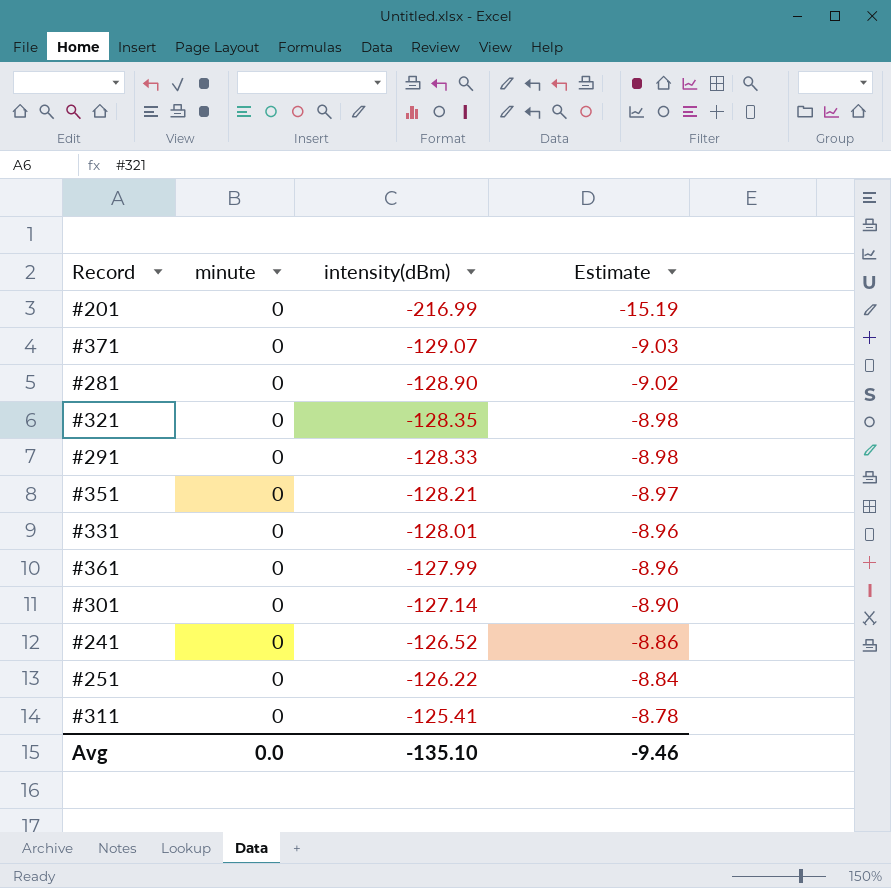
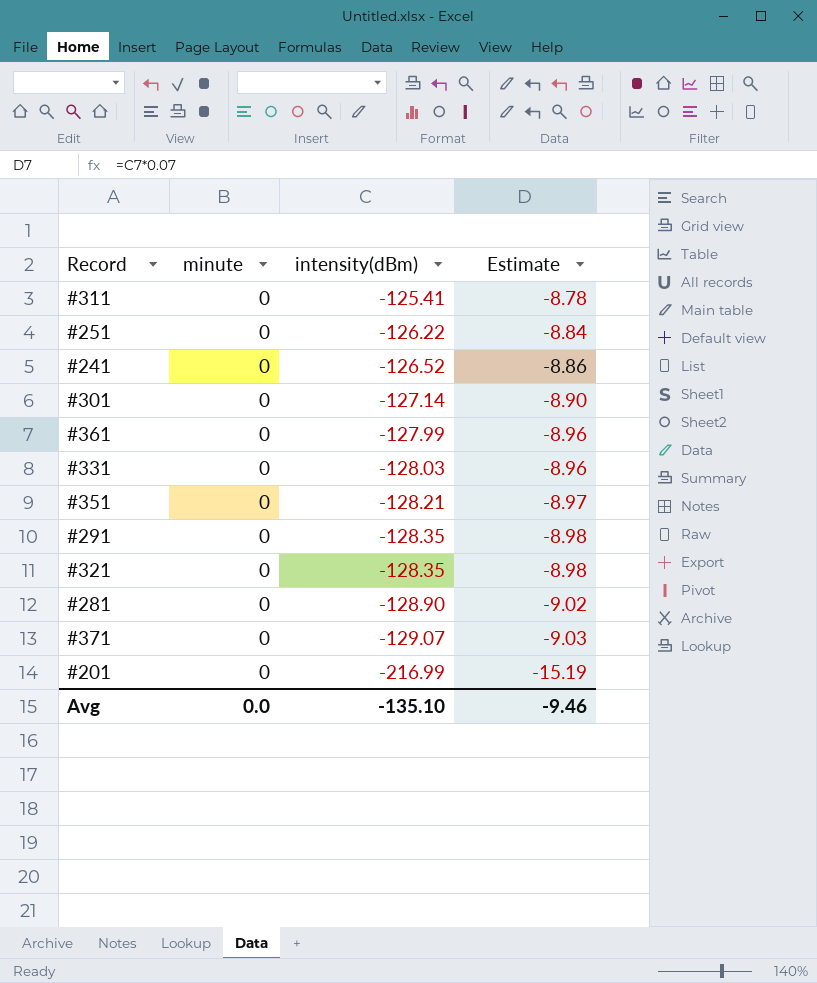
row order: intensity(dBm) ascending -> intensity(dBm) descending
#331 | intensity(dBm): -128.01 -> -128.03
#291 | intensity(dBm): -128.33 -> -128.35

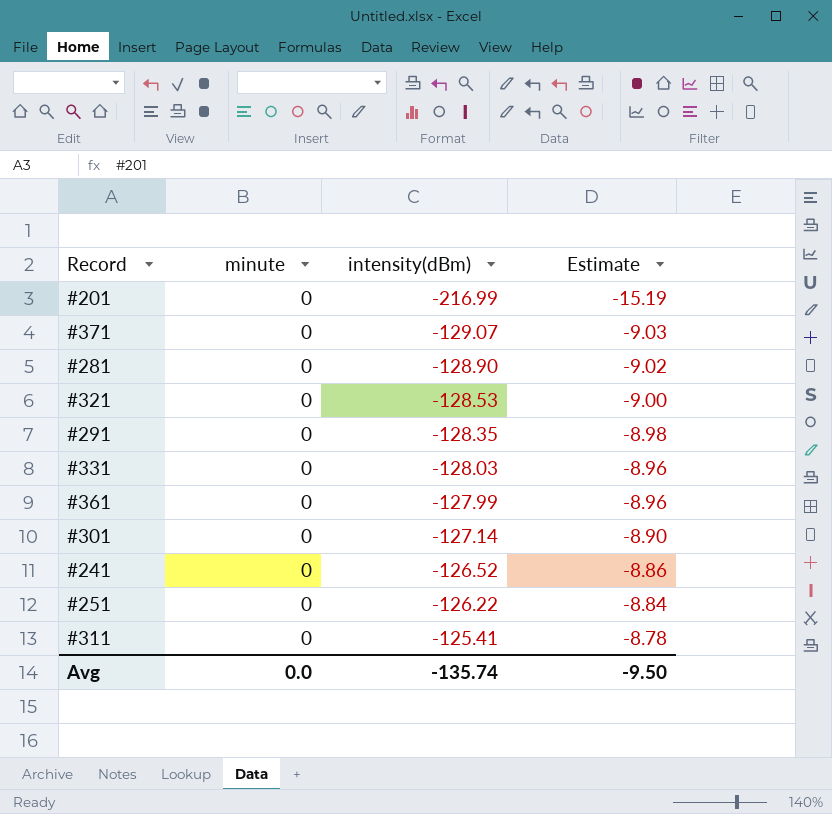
row order: intensity(dBm) descending -> intensity(dBm) ascending
row #351: 0 | -128.21 | -8.97 -> none
#321 | intensity(dBm): -128.35 -> -128.53
#321 | Estimate: -8.98 -> -9.00
Avg | intensity(dBm): -135.10 -> -135.74
Avg | Estimate: -9.46 -> -9.50

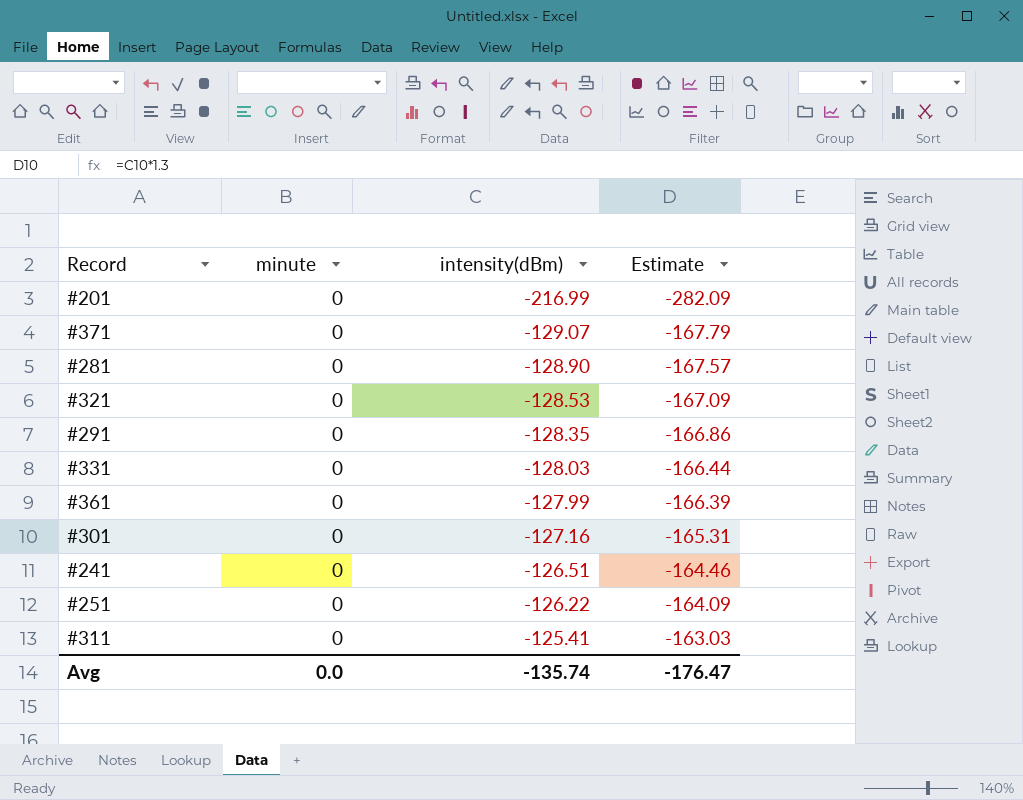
column Estimate | formula: [intensity(dBm)] * 0.07 -> [intensity(dBm)] * 1.3
#301 | intensity(dBm): -127.14 -> -127.16
#241 | intensity(dBm): -126.52 -> -126.51
Avg | Estimate: -9.50 -> -176.47

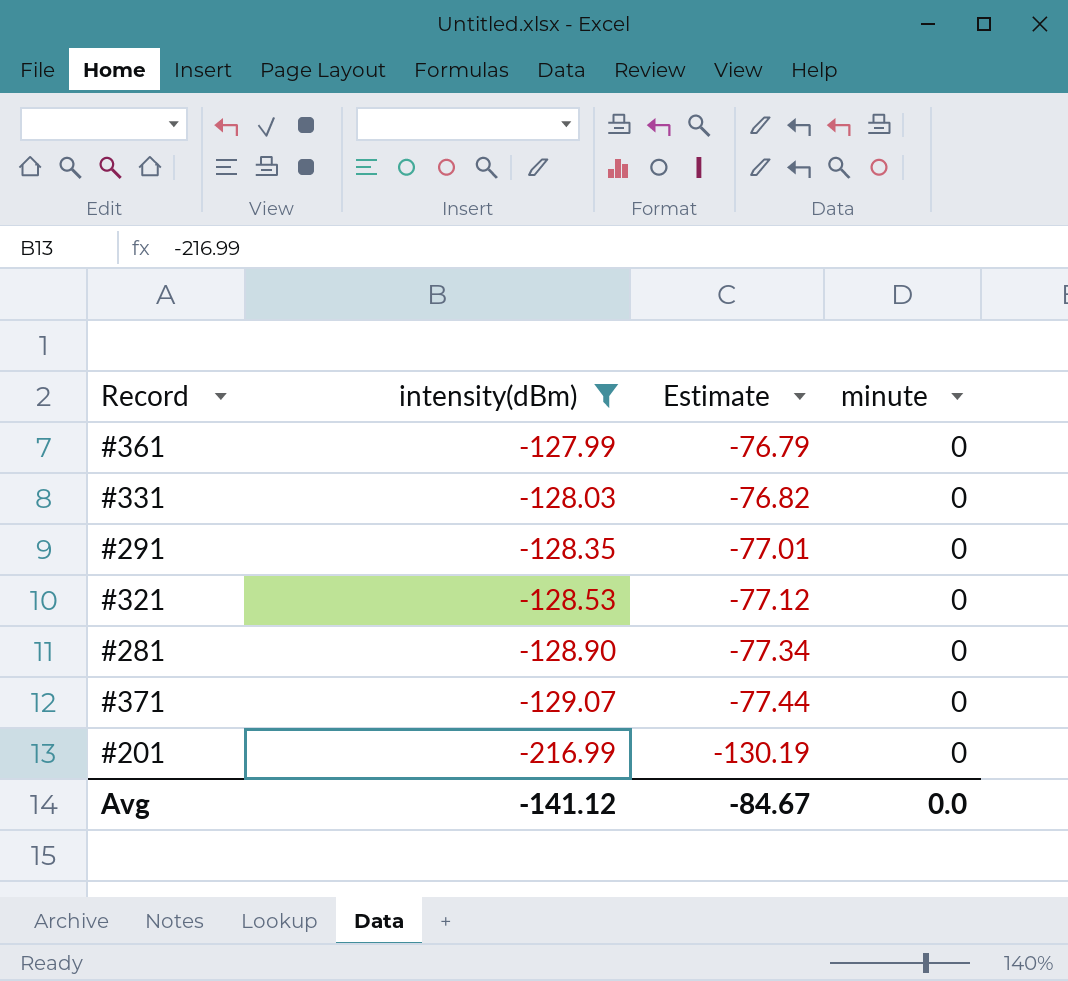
filter: none -> intensity(dBm) <= -127.99
row order: intensity(dBm) ascending -> intensity(dBm) descending
column Estimate | formula: [intensity(dBm)] * 1.3 -> [intensity(dBm)] * 0.6
column minute | position: 2 -> 4
Avg | intensity(dBm): -135.74 -> -141.12
Avg | Estimate: -176.47 -> -84.67

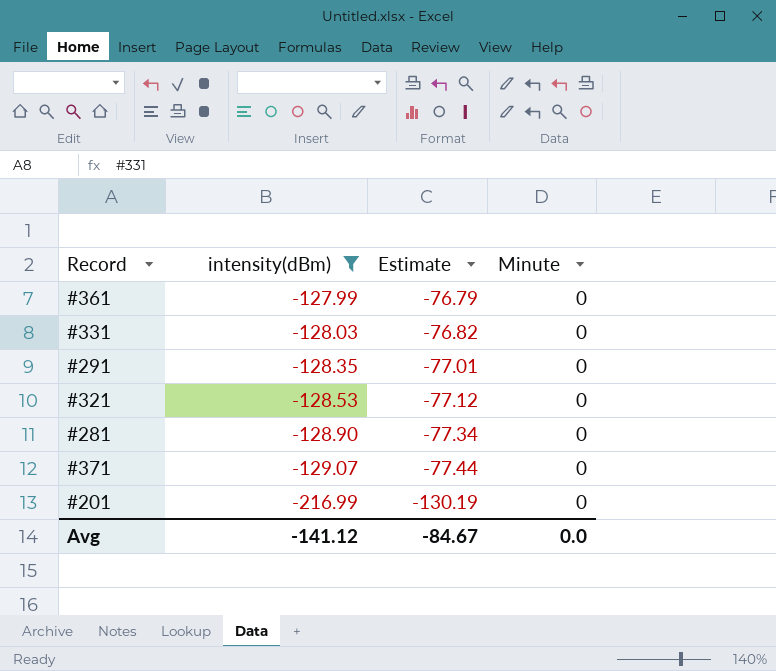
column name: minute -> Minute

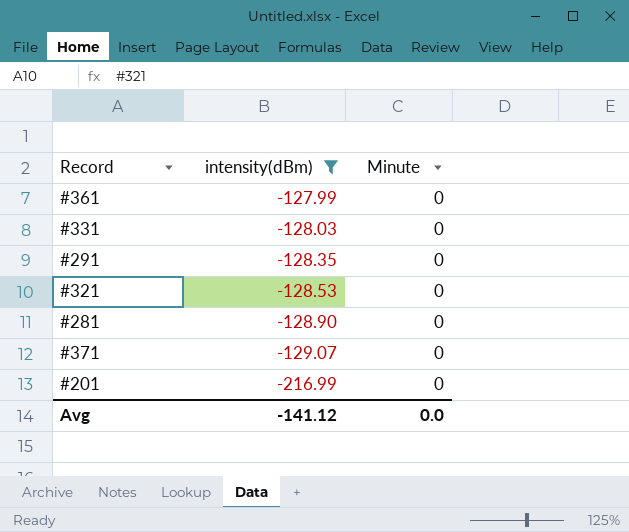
column Estimate | formula: [intensity(dBm)] * 0.6 -> none

